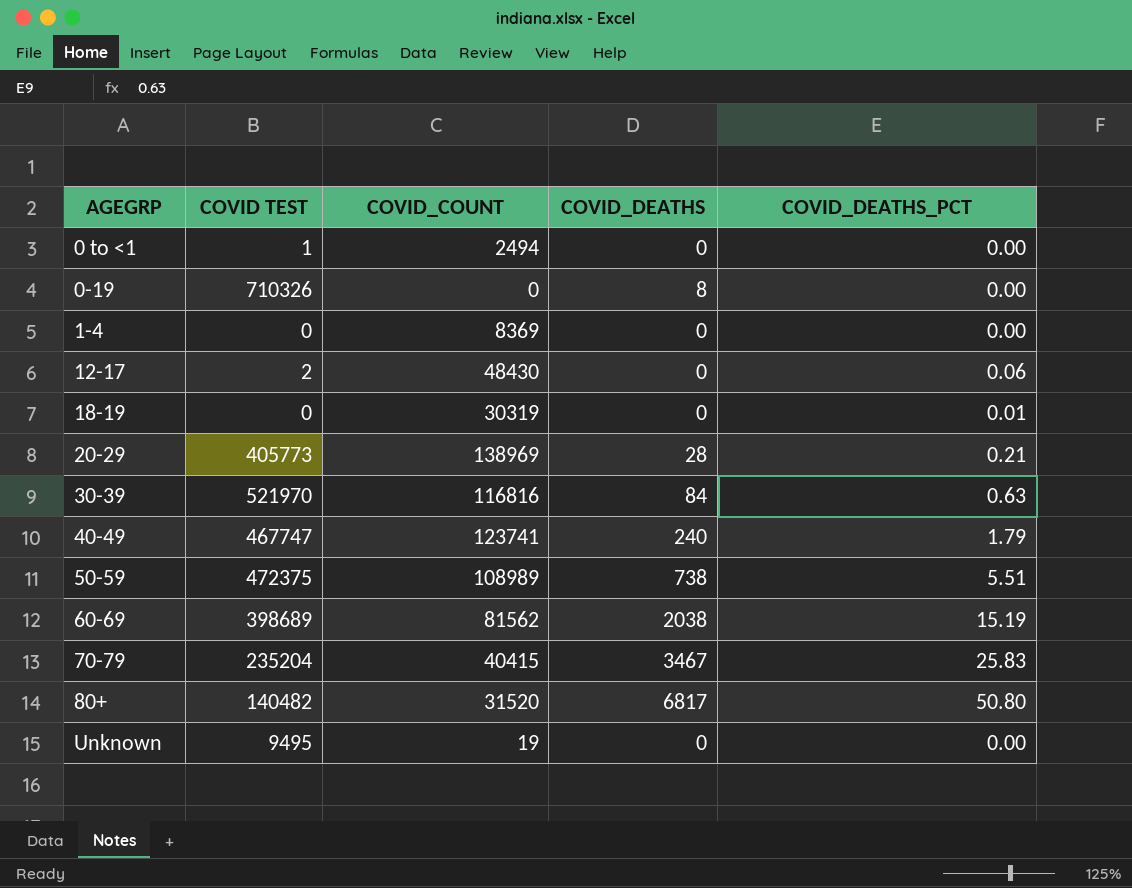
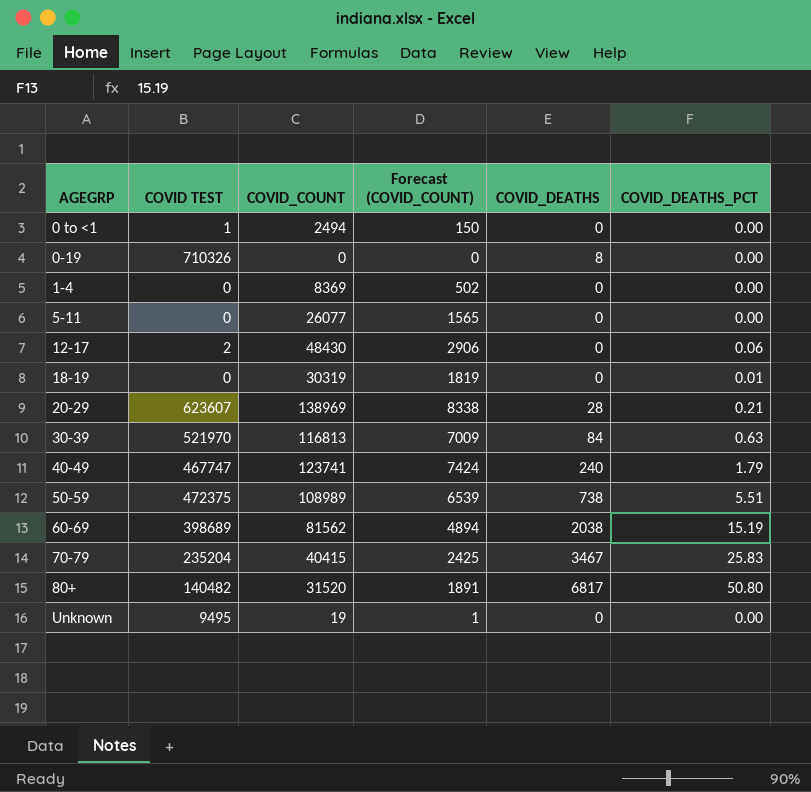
column Forecast (COVID_COUNT) | formula: none -> [COVID_COUNT] * 0.06
row 5-11: none -> 0 | 26077 | 1565 | 0 | 0.00
20-29 | COVID TEST: 405773 -> 623607
30-39 | COVID_COUNT: 116816 -> 116813

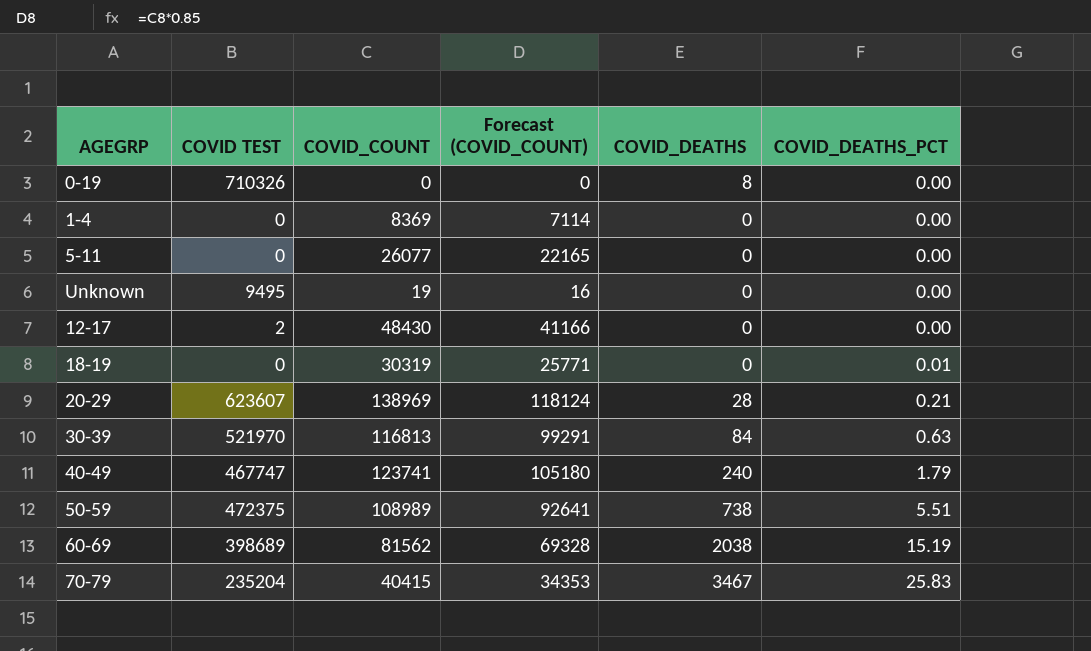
row order: AGEGRP ascending -> COVID_DEATHS_PCT ascending
column Forecast (COVID_COUNT) | formula: [COVID_COUNT] * 0.06 -> [COVID_COUNT] * 0.85
row 0 to <1: 1 | 2494 | 150 | 0 | 0.00 -> none
row 80+: 140482 | 31520 | 1891 | 6817 | 50.80 -> none
12-17 | COVID_DEATHS_PCT: 0.06 -> 0.00

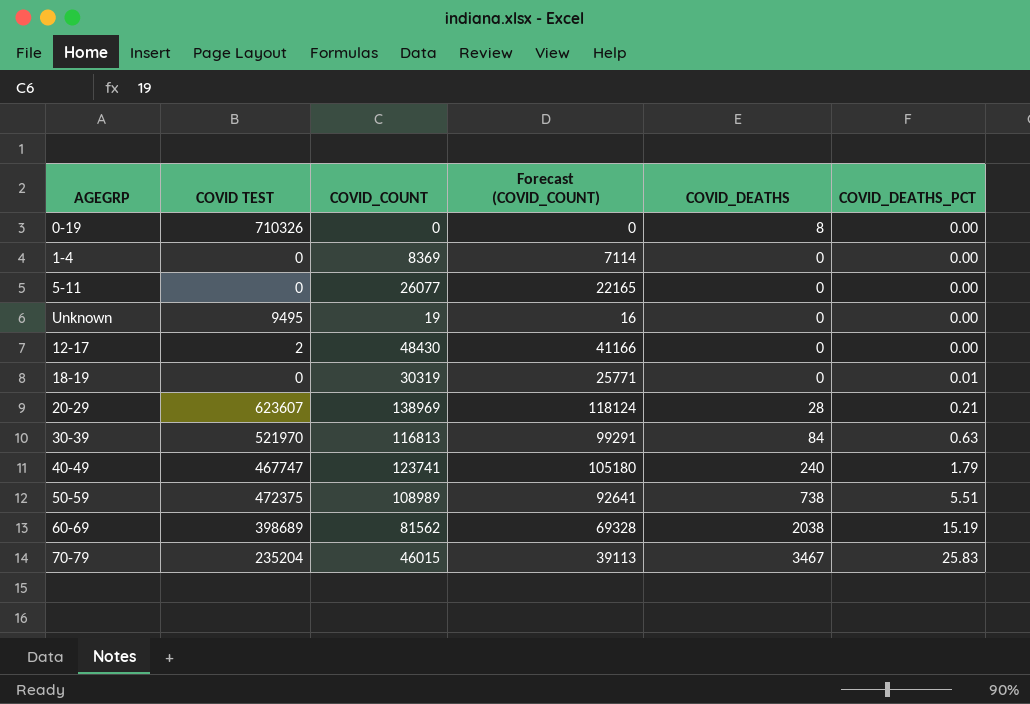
70-79 | COVID_COUNT: 40415 -> 46015
70-79 | Forecast (COVID_COUNT): 34353 -> 39113

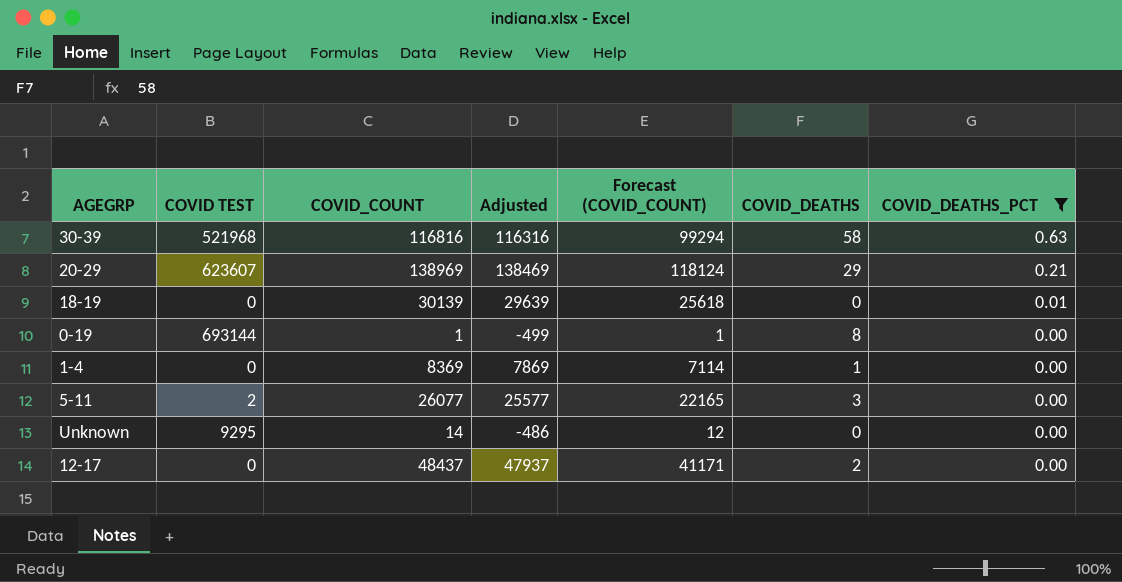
filter: none -> COVID_DEATHS_PCT <= 0.63
row order: COVID_DEATHS_PCT ascending -> COVID_DEATHS_PCT descending
column Adjusted | formula: none -> [COVID_COUNT] - 500
30-39 | COVID TEST: 521970 -> 521968
30-39 | COVID_COUNT: 116813 -> 116816
30-39 | Forecast (COVID_COUNT): 99291 -> 99294
30-39 | COVID_DEATHS: 84 -> 58
20-29 | COVID_DEATHS: 28 -> 29
18-19 | COVID_COUNT: 30319 -> 30139
18-19 | Forecast (COVID_COUNT): 25771 -> 25618
0-19 | COVID TEST: 710326 -> 693144
0-19 | COVID_COUNT: 0 -> 1
0-19 | Forecast (COVID_COUNT): 0 -> 1
1-4 | COVID_DEATHS: 0 -> 1
5-11 | COVID TEST: 0 -> 2
5-11 | COVID_DEATHS: 0 -> 3
Unknown | COVID TEST: 9495 -> 9295
Unknown | COVID_COUNT: 19 -> 14
Unknown | Forecast (COVID_COUNT): 16 -> 12
12-17 | COVID TEST: 2 -> 0
12-17 | COVID_COUNT: 48430 -> 48437
12-17 | Forecast (COVID_COUNT): 41166 -> 41171
12-17 | COVID_DEATHS: 0 -> 2

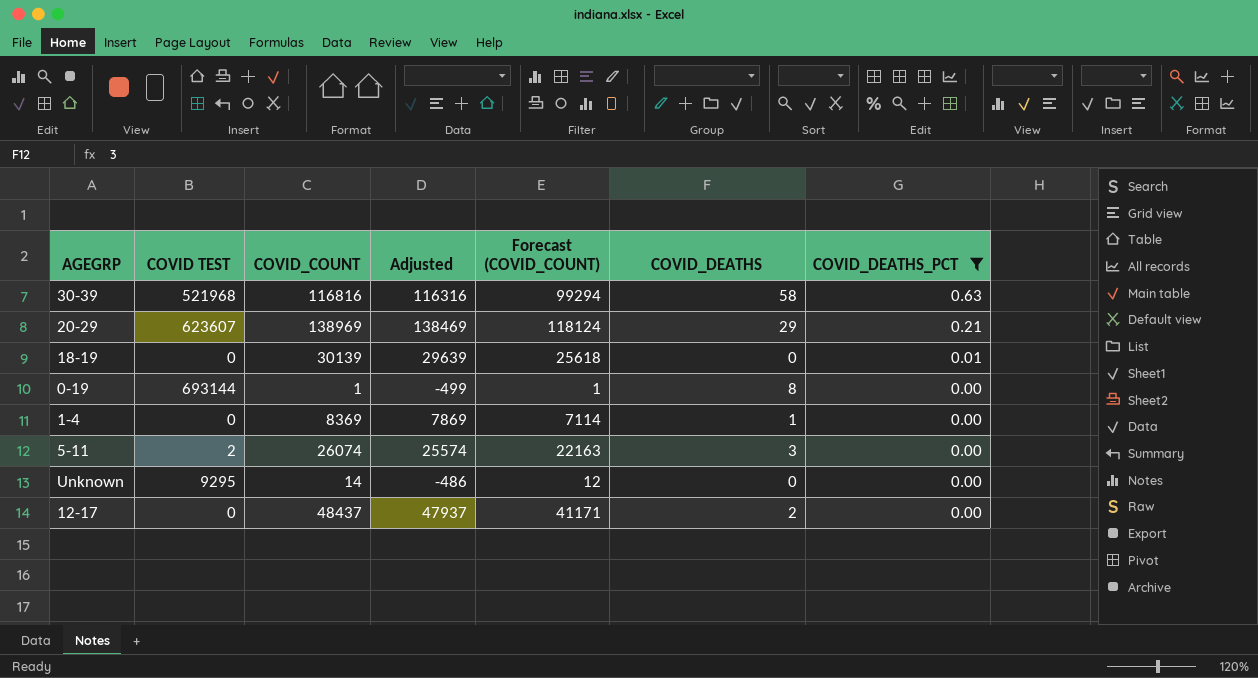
5-11 | COVID_COUNT: 26077 -> 26074
5-11 | Adjusted: 25577 -> 25574
5-11 | Forecast (COVID_COUNT): 22165 -> 22163

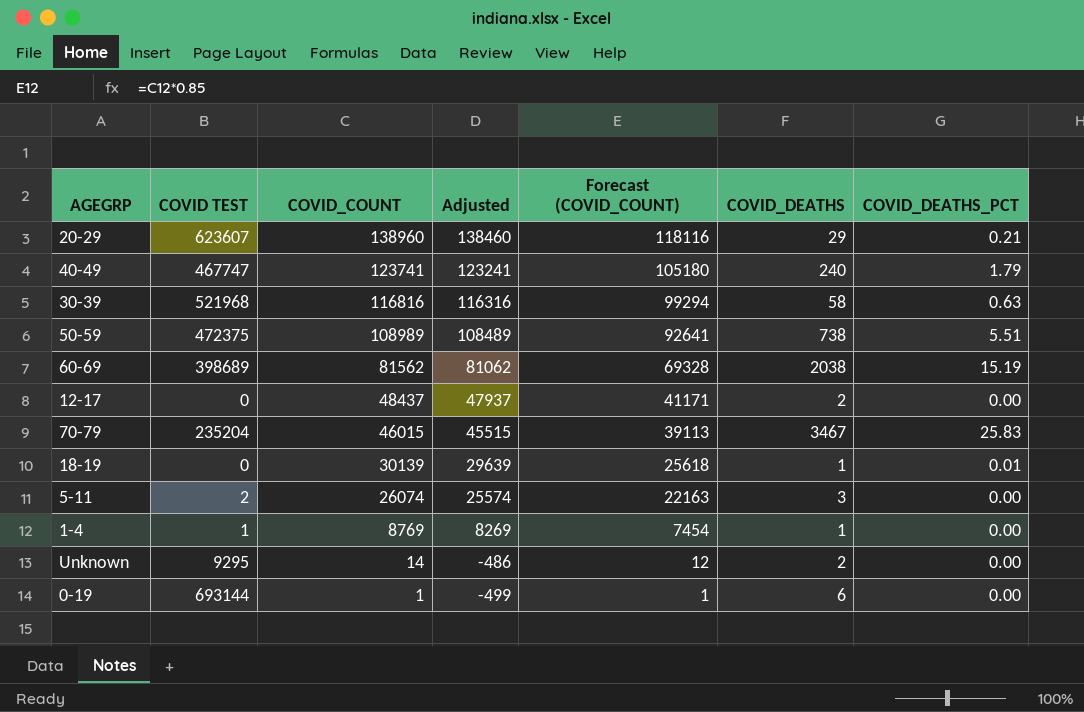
filter: COVID_DEATHS_PCT <= 0.63 -> none
row order: COVID_DEATHS_PCT descending -> COVID_COUNT descending
20-29 | COVID_COUNT: 138969 -> 138960
20-29 | Adjusted: 138469 -> 138460
20-29 | Forecast (COVID_COUNT): 118124 -> 118116
18-19 | COVID_DEATHS: 0 -> 1
1-4 | COVID TEST: 0 -> 1
1-4 | COVID_COUNT: 8369 -> 8769
1-4 | Adjusted: 7869 -> 8269
1-4 | Forecast (COVID_COUNT): 7114 -> 7454
Unknown | COVID_DEATHS: 0 -> 2
0-19 | COVID_DEATHS: 8 -> 6

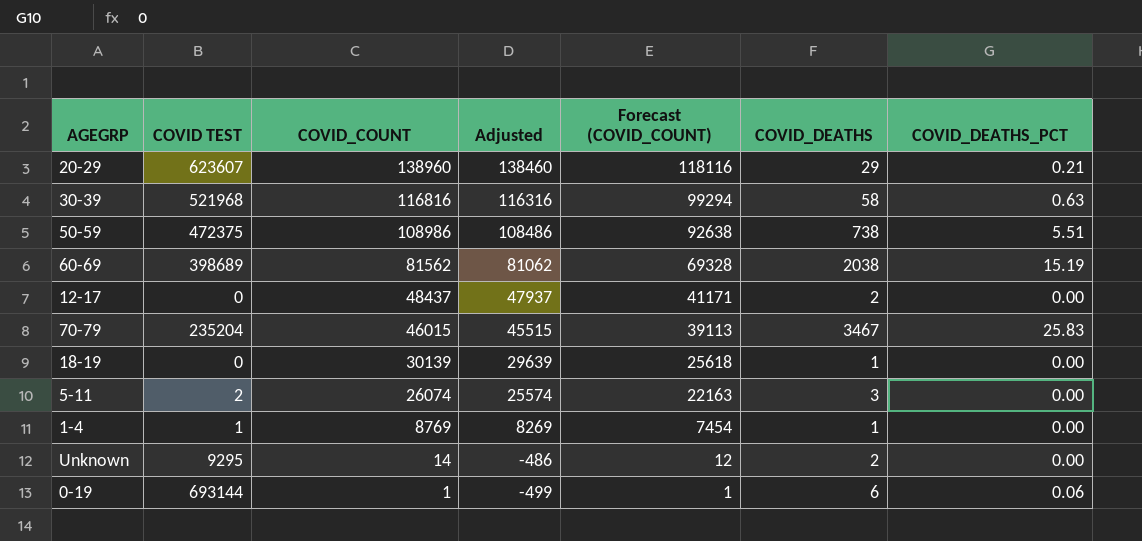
row 40-49: 467747 | 123741 | 123241 | 105180 | 240 | 1.79 -> none
50-59 | COVID_COUNT: 108989 -> 108986
50-59 | Adjusted: 108489 -> 108486
50-59 | Forecast (COVID_COUNT): 92641 -> 92638
18-19 | COVID_DEATHS_PCT: 0.01 -> 0.00
0-19 | COVID_DEATHS_PCT: 0.00 -> 0.06

